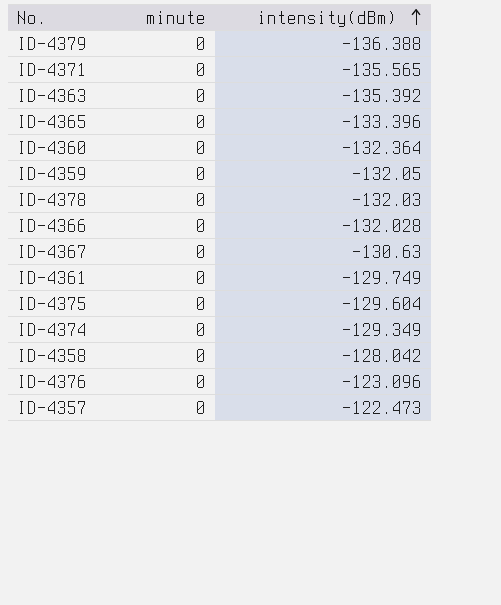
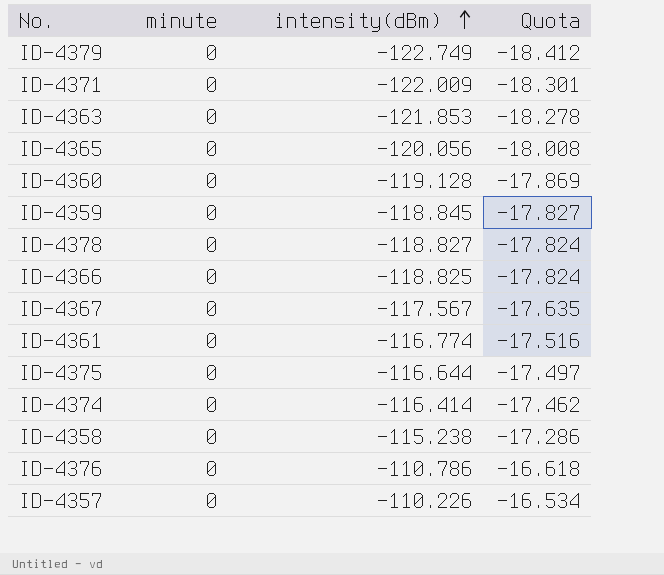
column Quota | formula: none -> [intensity(dBm)] * 0.15
ID-4379 | intensity(dBm): -136.388 -> -122.749
ID-4371 | intensity(dBm): -135.565 -> -122.009
ID-4363 | intensity(dBm): -135.392 -> -121.853
ID-4365 | intensity(dBm): -133.396 -> -120.056
ID-4360 | intensity(dBm): -132.364 -> -119.128
ID-4359 | intensity(dBm): -132.05 -> -118.845
ID-4378 | intensity(dBm): -132.03 -> -118.827
ID-4366 | intensity(dBm): -132.028 -> -118.825
ID-4367 | intensity(dBm): -130.63 -> -117.567
ID-4361 | intensity(dBm): -129.749 -> -116.774
ID-4375 | intensity(dBm): -129.604 -> -116.644
ID-4374 | intensity(dBm): -129.349 -> -116.414
ID-4358 | intensity(dBm): -128.042 -> -115.238
ID-4376 | intensity(dBm): -123.096 -> -110.786
ID-4357 | intensity(dBm): -122.473 -> -110.226

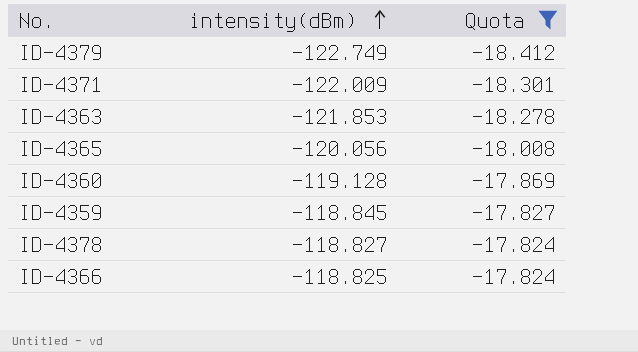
filter: none -> Quota <= -17.824
column minute | position: 2 -> none

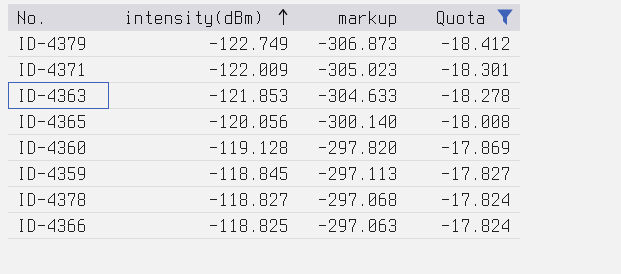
column markup | formula: none -> [intensity(dBm)] * 2.5

